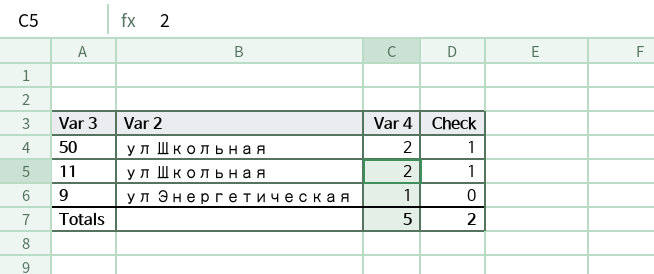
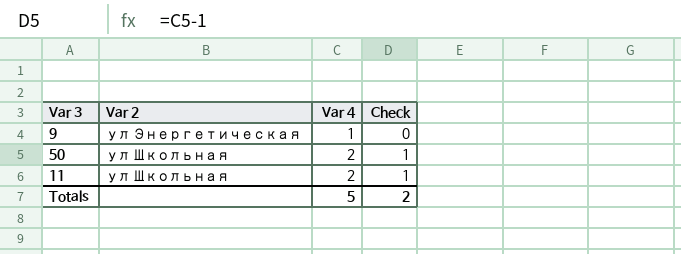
row order: Var 3 descending -> Var 2 descending

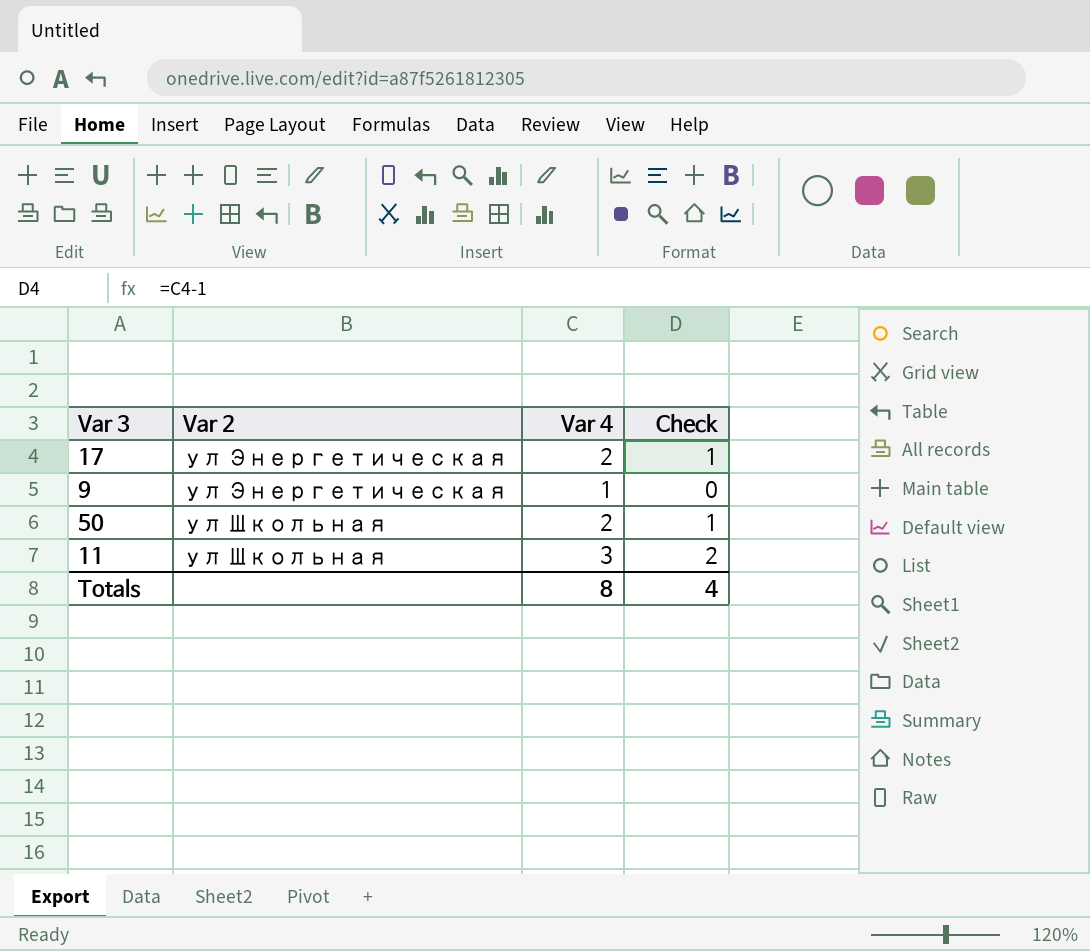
row 17: none -> ул Энергетическая | 2 | 1
11 | Var 4: 2 -> 3
11 | Check: 1 -> 2
Totals | Var 4: 5 -> 8
Totals | Check: 2 -> 4

